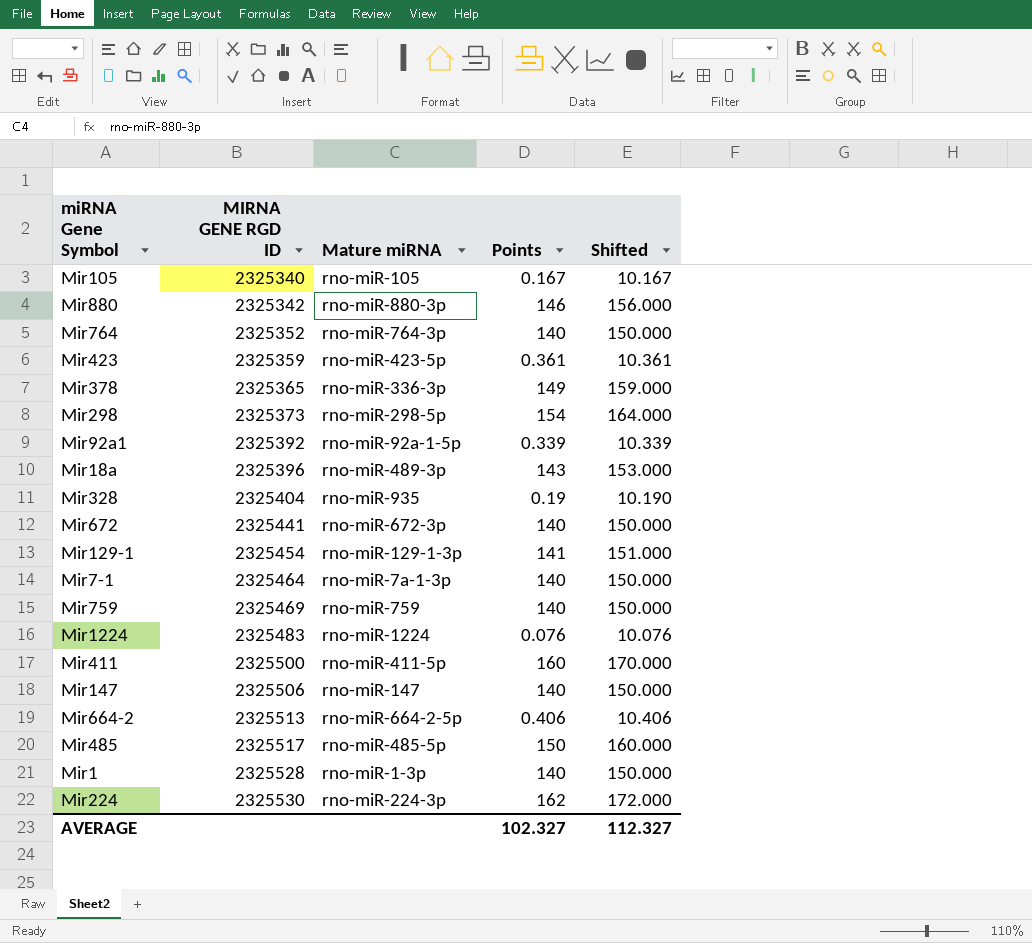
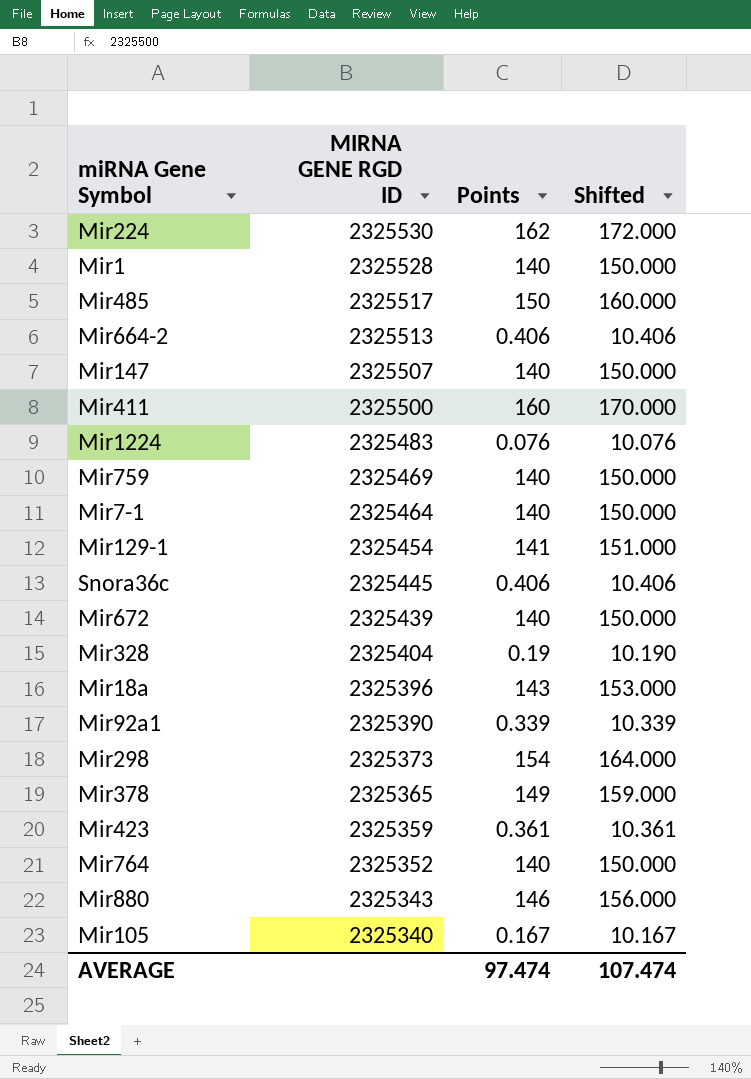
row order: MIRNA GENE RGD ID ascending -> MIRNA GENE RGD ID descending
column Mature miRNA | position: 3 -> none
Mir147 | MIRNA GENE RGD ID: 2325506 -> 2325507
row Snora36c: none -> 2325445 | 0.406 | 10.406
Mir672 | MIRNA GENE RGD ID: 2325441 -> 2325439
Mir92a1 | MIRNA GENE RGD ID: 2325392 -> 2325390
Mir880 | MIRNA GENE RGD ID: 2325342 -> 2325343
AVERAGE | Points: 102.327 -> 97.474
AVERAGE | Shifted: 112.327 -> 107.474

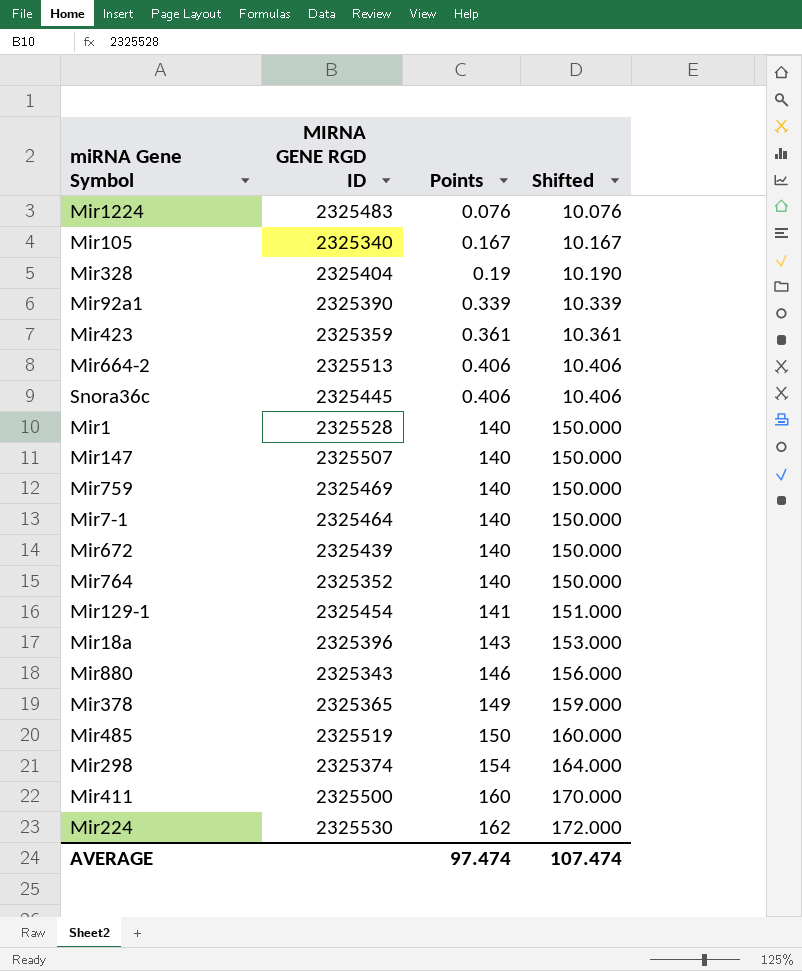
row order: MIRNA GENE RGD ID descending -> Points ascending
Mir485 | MIRNA GENE RGD ID: 2325517 -> 2325519
Mir298 | MIRNA GENE RGD ID: 2325373 -> 2325374

